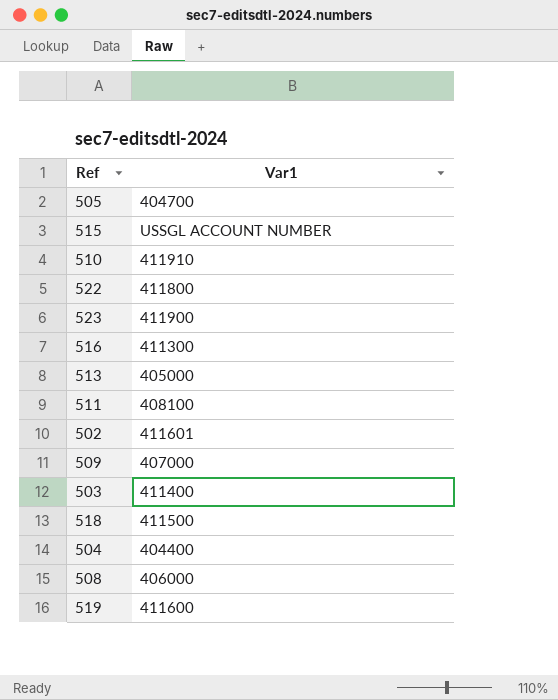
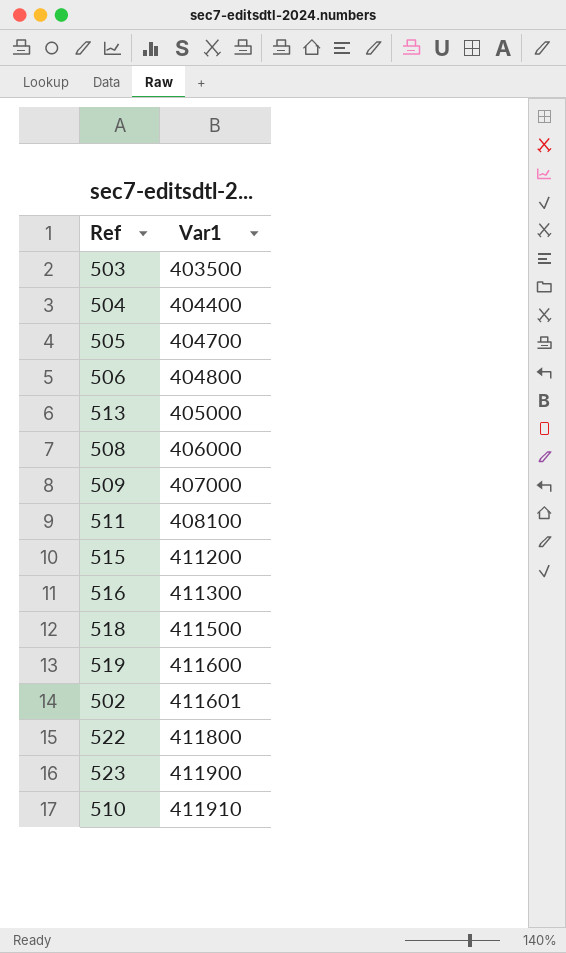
row order: none -> Var1 ascending
503 | Var1: 411400 -> 403500
row 506: none -> 404800
515 | Var1: USSGL ACCOUNT NUMBER -> 411200

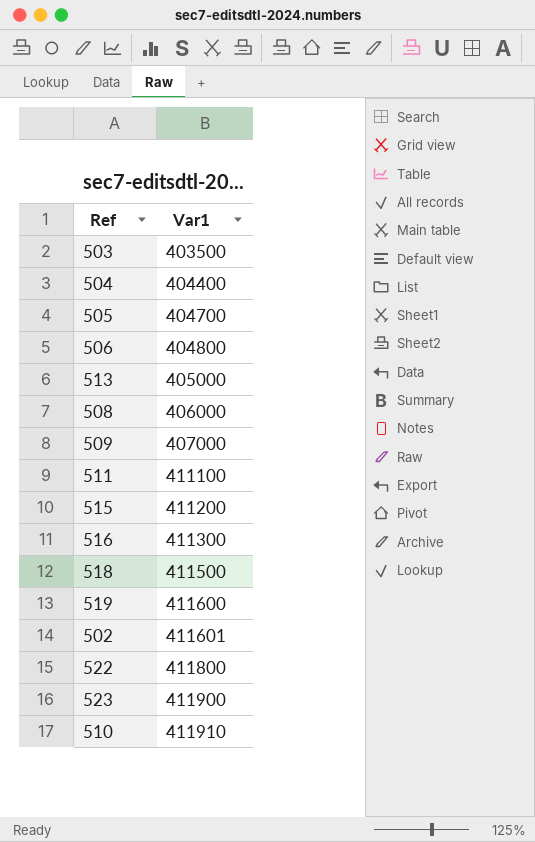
511 | Var1: 408100 -> 411100

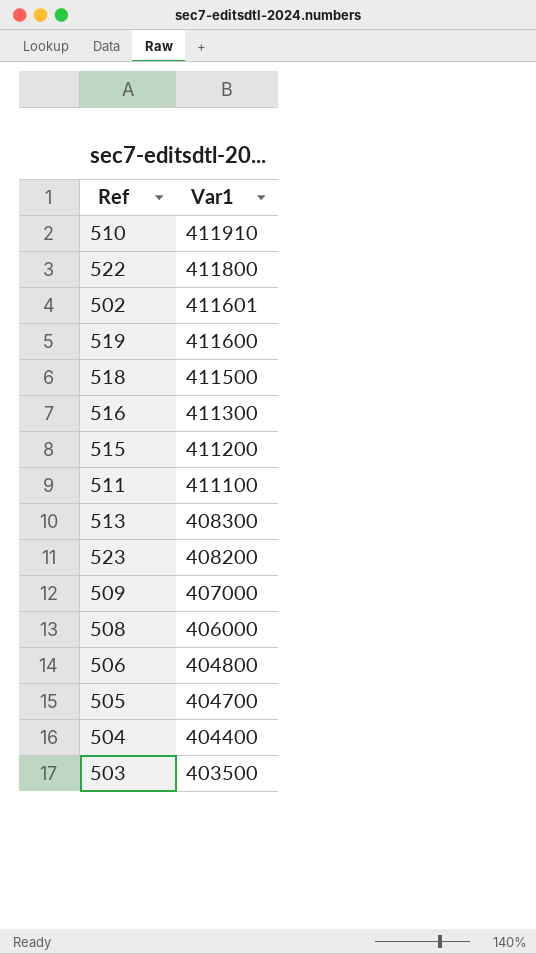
row order: Var1 ascending -> Var1 descending
513 | Var1: 405000 -> 408300
523 | Var1: 411900 -> 408200

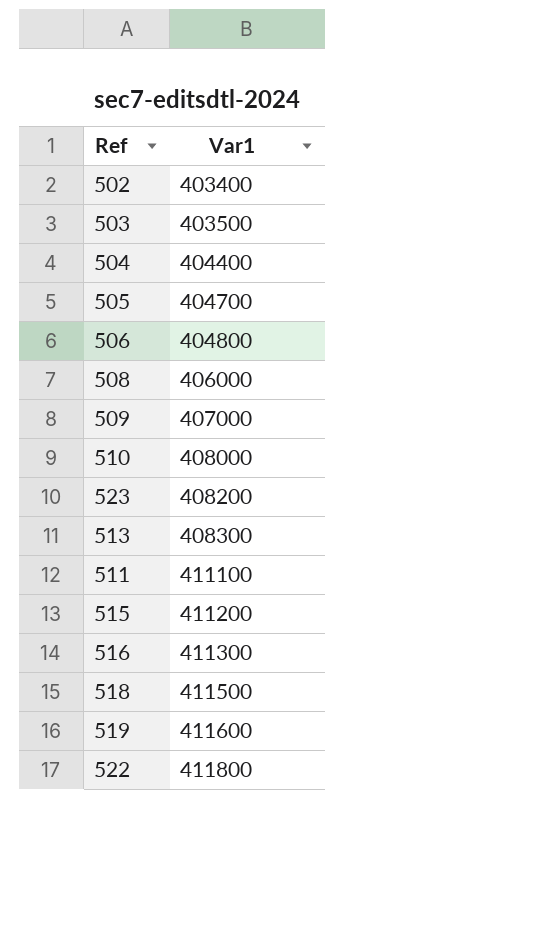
row order: Var1 descending -> Var1 ascending
502 | Var1: 411601 -> 403400
510 | Var1: 411910 -> 408000

